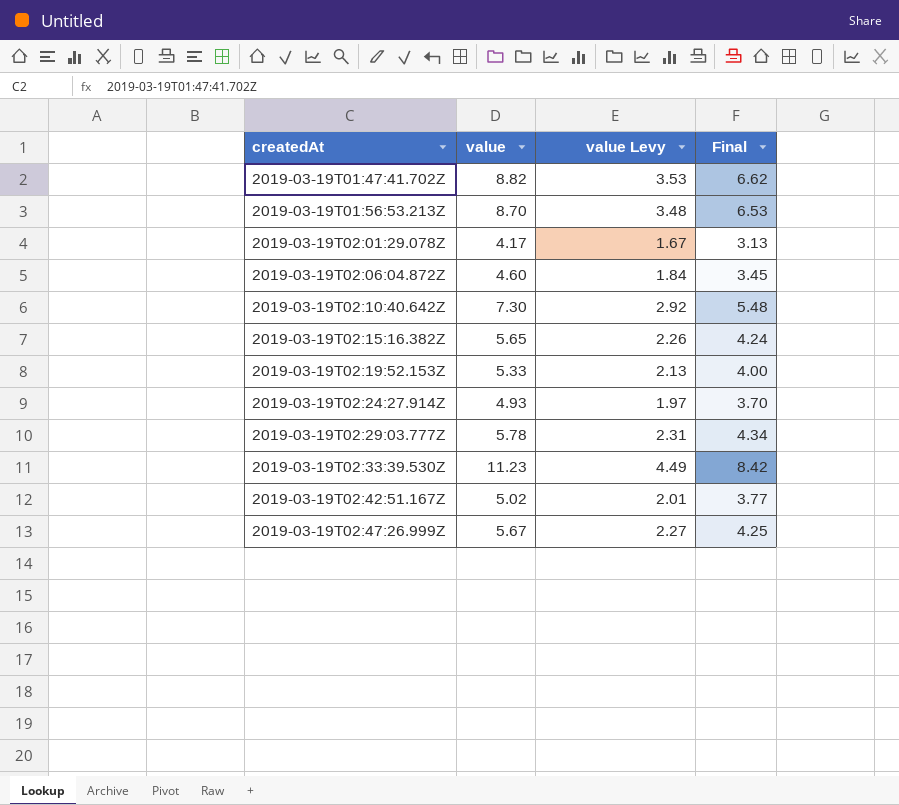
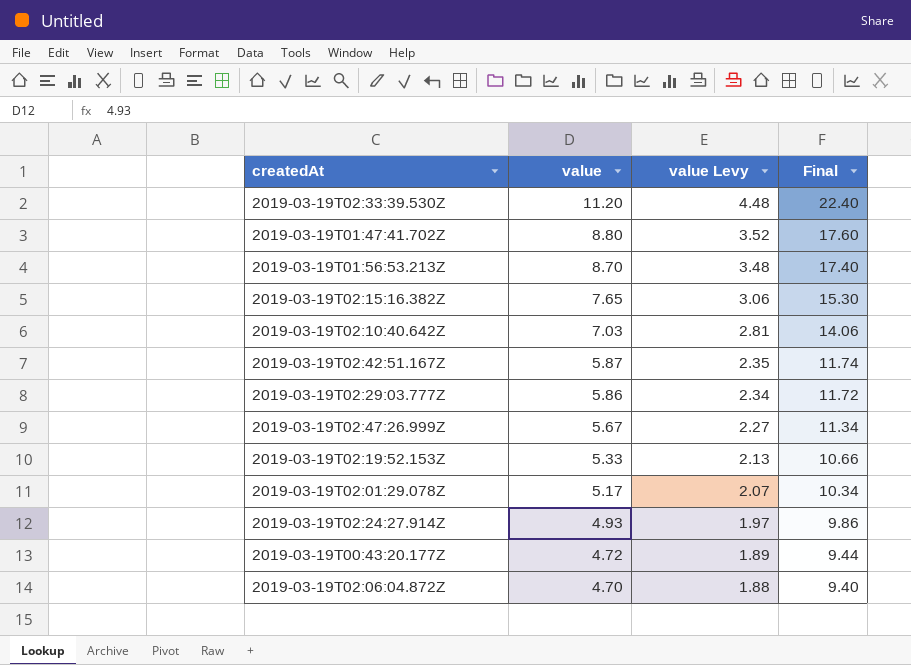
row order: createdAt ascending -> value descending
column Final | formula: [value] * 0.75 -> [value] * 2
2019-03-19T02:33:39.530Z | value: 11.23 -> 11.20
2019-03-19T02:33:39.530Z | value Levy: 4.49 -> 4.48
2019-03-19T01:47:41.702Z | value: 8.82 -> 8.80
2019-03-19T01:47:41.702Z | value Levy: 3.53 -> 3.52
2019-03-19T02:15:16.382Z | value: 5.65 -> 7.65
2019-03-19T02:15:16.382Z | value Levy: 2.26 -> 3.06
2019-03-19T02:10:40.642Z | value: 7.30 -> 7.03
2019-03-19T02:10:40.642Z | value Levy: 2.92 -> 2.81
2019-03-19T02:42:51.167Z | value: 5.02 -> 5.87
2019-03-19T02:42:51.167Z | value Levy: 2.01 -> 2.35
2019-03-19T02:29:03.777Z | value: 5.78 -> 5.86
2019-03-19T02:29:03.777Z | value Levy: 2.31 -> 2.34
2019-03-19T02:01:29.078Z | value: 4.17 -> 5.17
2019-03-19T02:01:29.078Z | value Levy: 1.67 -> 2.07
row 2019-03-19T00:43:20.177Z: none -> 4.72 | 1.89 | 9.44
2019-03-19T02:06:04.872Z | value: 4.60 -> 4.70
2019-03-19T02:06:04.872Z | value Levy: 1.84 -> 1.88

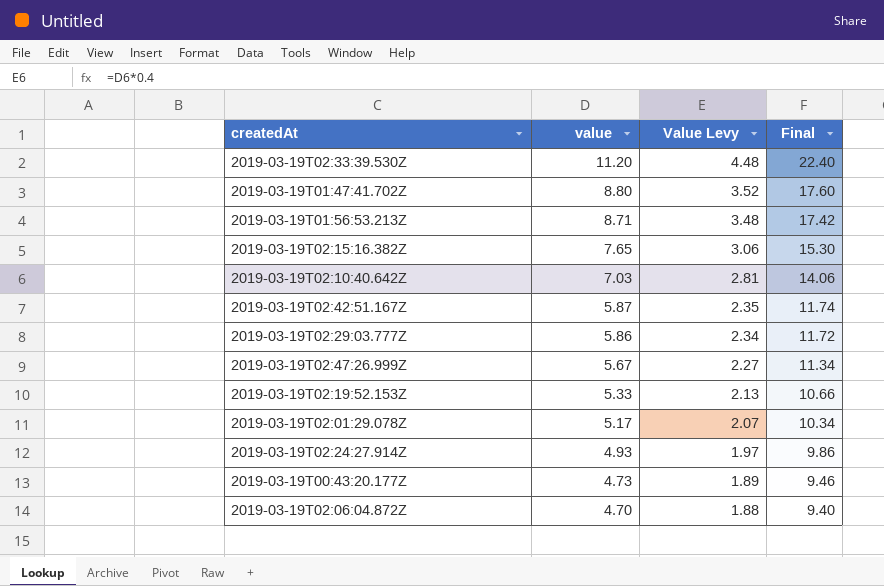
column name: value Levy -> Value Levy
2019-03-19T01:56:53.213Z | value: 8.70 -> 8.71
2019-03-19T01:56:53.213Z | Final: 17.40 -> 17.42
2019-03-19T00:43:20.177Z | value: 4.72 -> 4.73
2019-03-19T00:43:20.177Z | Final: 9.44 -> 9.46

